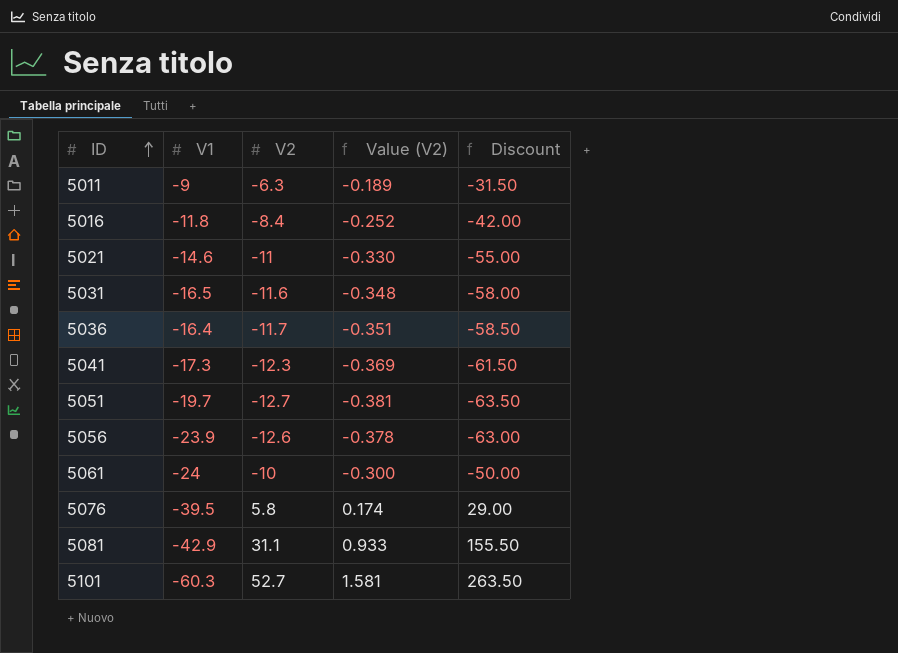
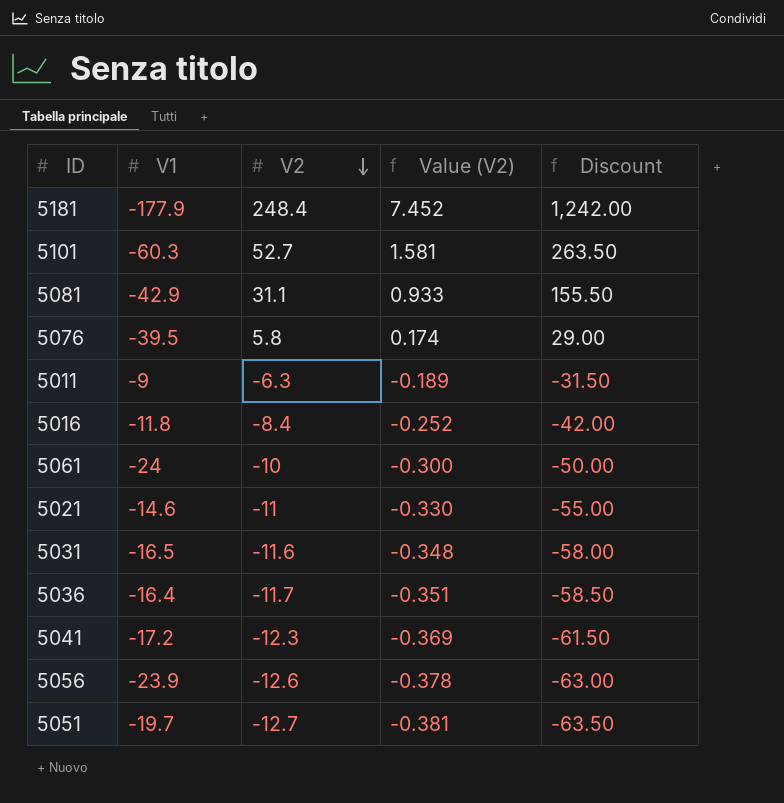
row order: ID ascending -> V2 descending
row 5181: none -> -177.9 | 248.4 | 7.452 | 1,242.00
5041 | V1: -17.3 -> -17.2

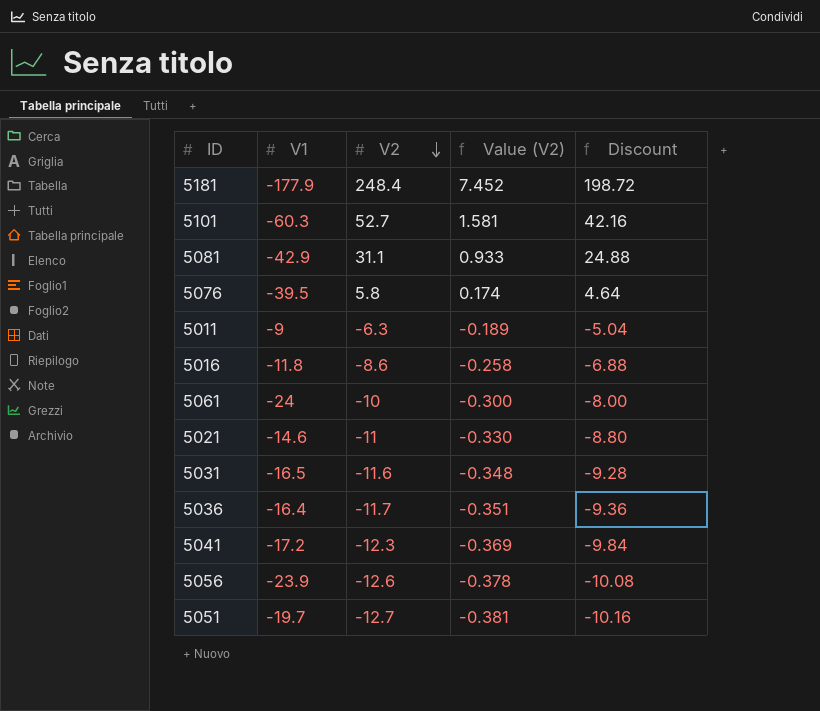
column Discount | formula: [V2] * 5 -> [V2] * 0.8
5016 | V2: -8.4 -> -8.6
5016 | Value (V2): -0.252 -> -0.258

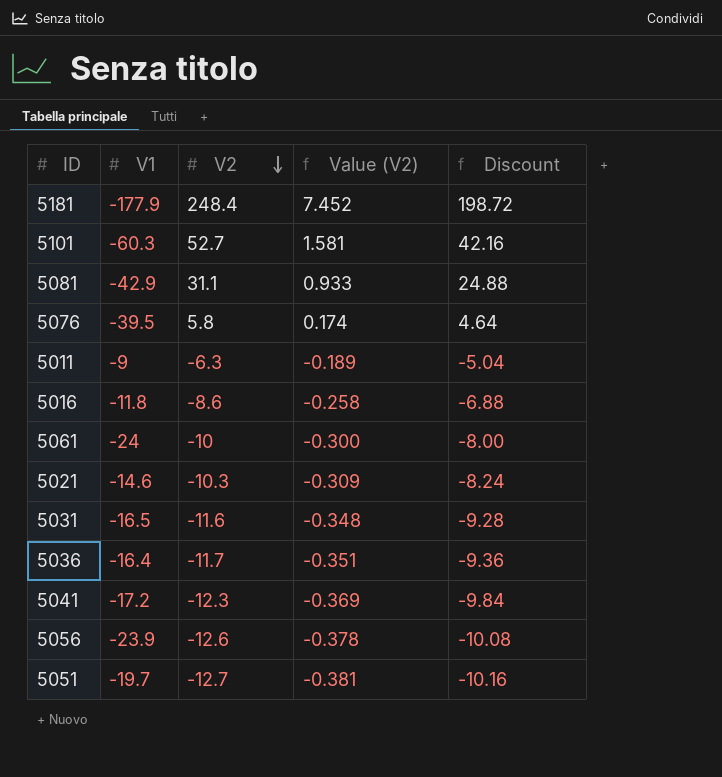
5021 | V2: -11 -> -10.3
5021 | Value (V2): -0.330 -> -0.309
5021 | Discount: -8.80 -> -8.24

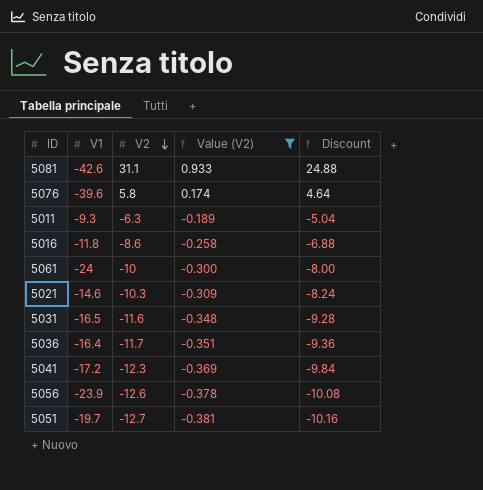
filter: none -> Value (V2) <= 0.933
5081 | V1: -42.9 -> -42.6
5076 | V1: -39.5 -> -39.6
5011 | V1: -9 -> -9.3

